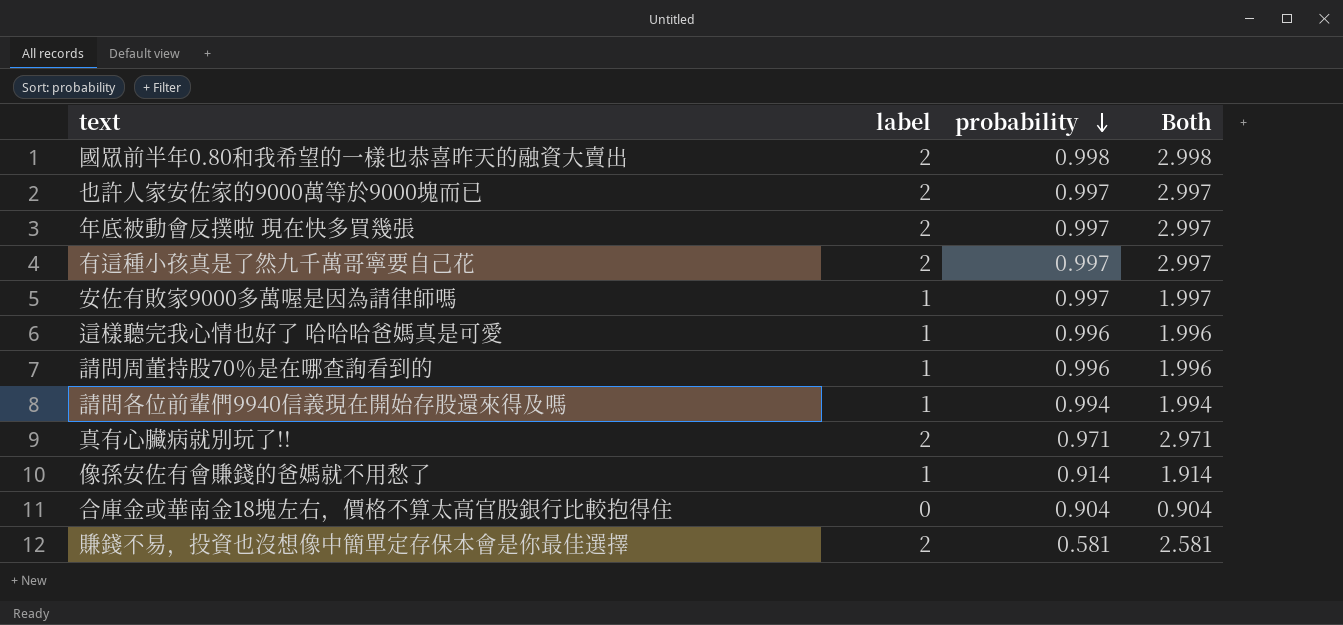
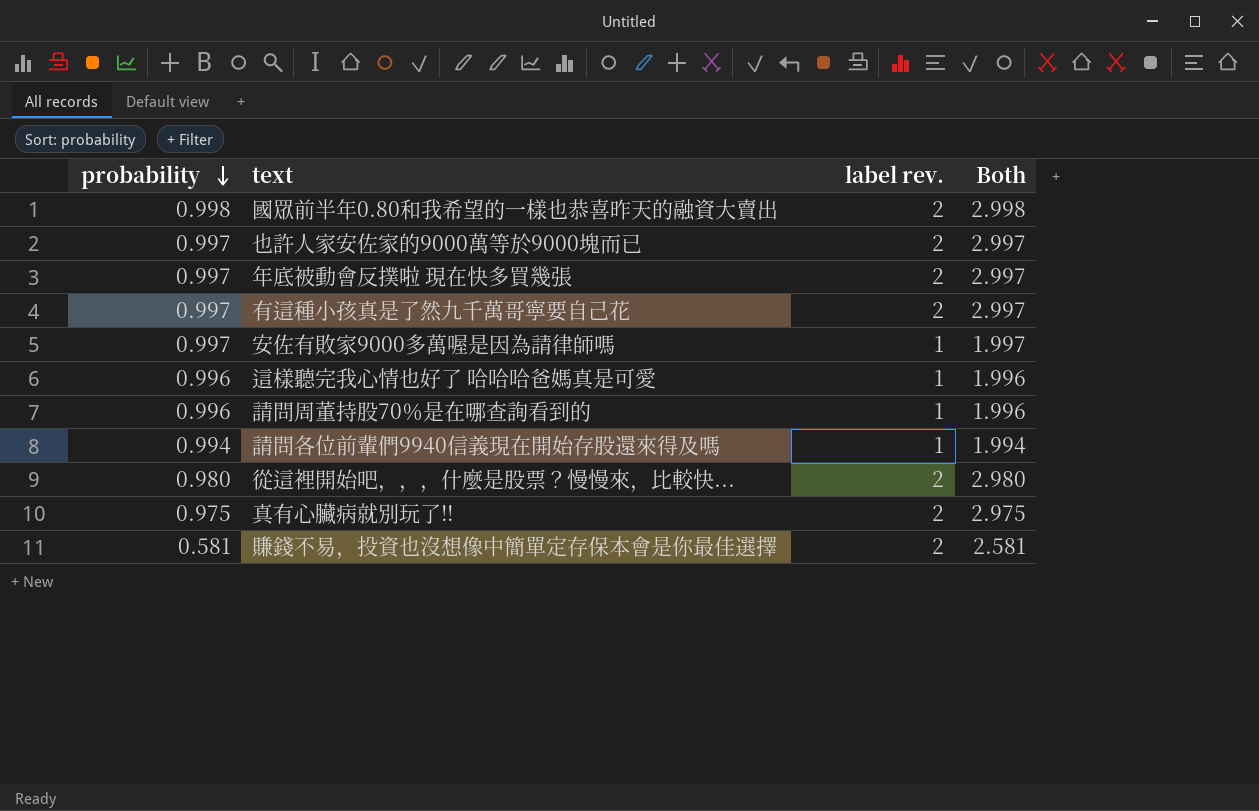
column probability | position: 3 -> 1
column name: label -> label rev.
row 像孫安佐有會賺錢的爸媽就不用愁了: 1 | 0.914 | 1.914 -> none
row 合庫金或華南金18塊左右，價格不算太高官股銀行比較抱得住: 0 | 0.904 | 0.904 -> none
row 從這裡開始吧，，，什麼是股票？慢慢來，比較快...: none -> 0.980 | 2 | 2.980
真有心臟病就別玩了!! | probability: 0.971 -> 0.975
真有心臟病就別玩了!! | Both: 2.971 -> 2.975

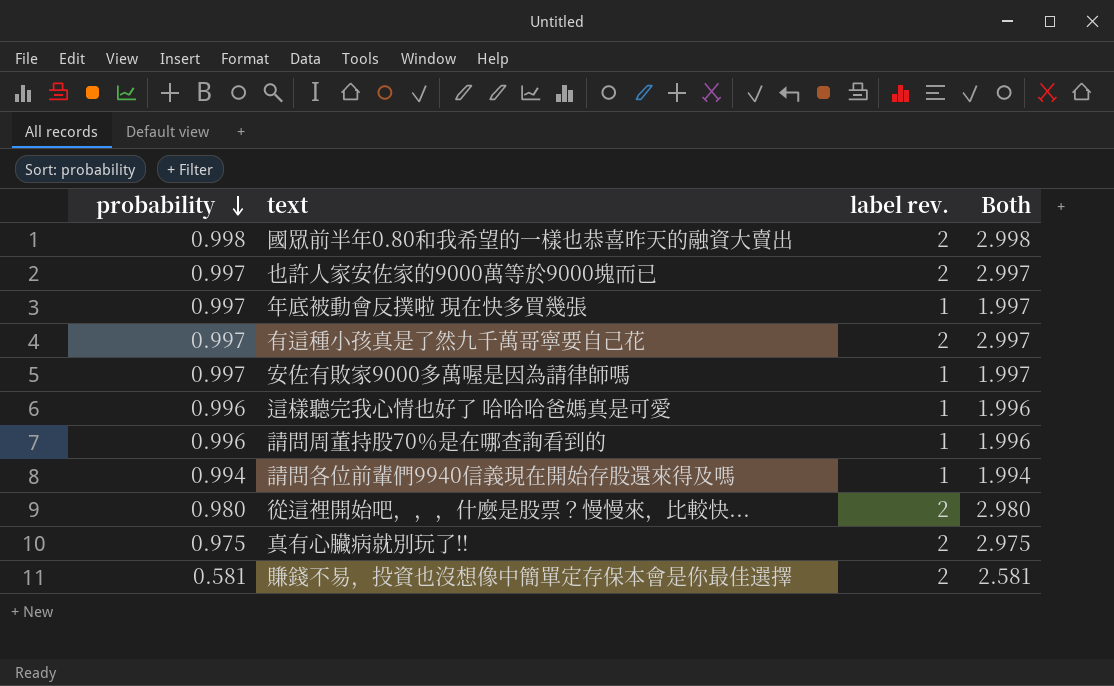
年底被動會反撲啦 現在快多買幾張 | label rev.: 2 -> 1
年底被動會反撲啦 現在快多買幾張 | Both: 2.997 -> 1.997

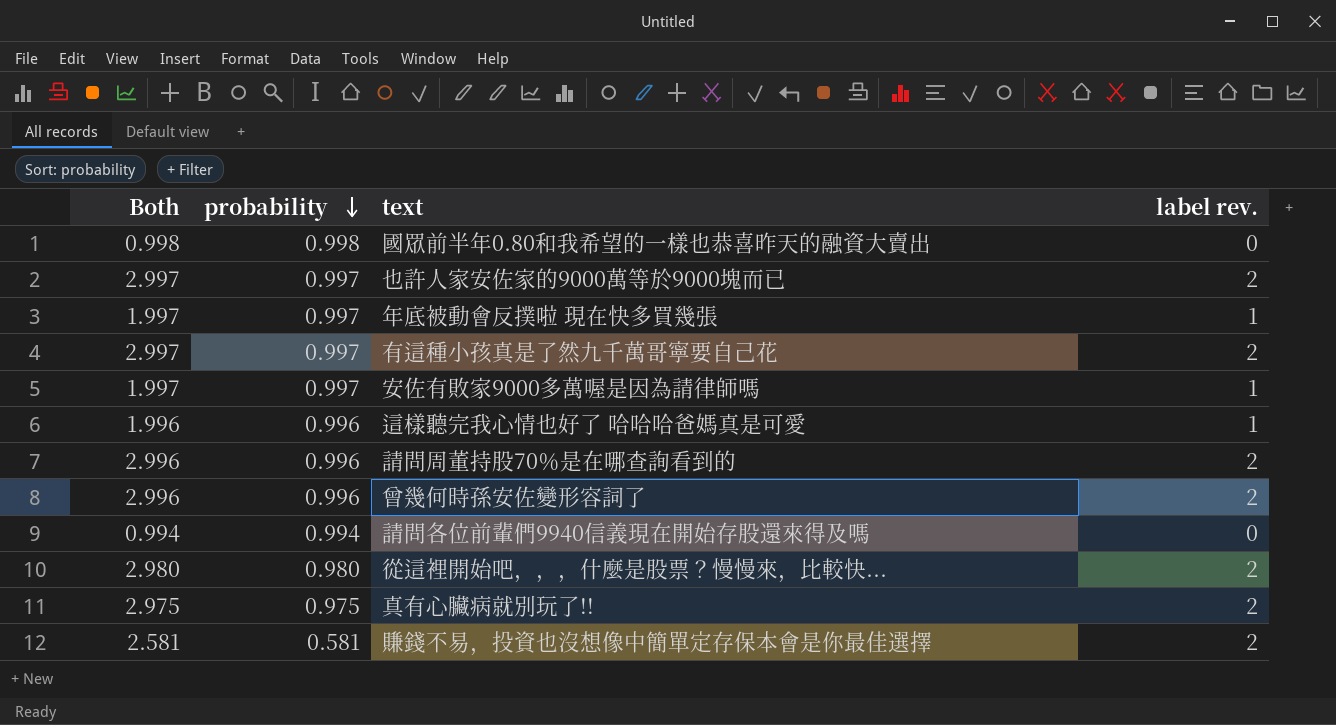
column Both | position: 4 -> 1
國眾前半年0.80和我希望的一樣也恭喜昨天的融資大賣出 | Both: 2.998 -> 0.998
國眾前半年0.80和我希望的一樣也恭喜昨天的融資大賣出 | label rev.: 2 -> 0
請問周董持股70％是在哪查詢看到的 | Both: 1.996 -> 2.996
請問周董持股70％是在哪查詢看到的 | label rev.: 1 -> 2
row 曾幾何時孫安佐變形容詞了: none -> 2.996 | 0.996 | 2
請問各位前輩們9940信義現在開始存股還來得及嗎 | Both: 1.994 -> 0.994
請問各位前輩們9940信義現在開始存股還來得及嗎 | label rev.: 1 -> 0

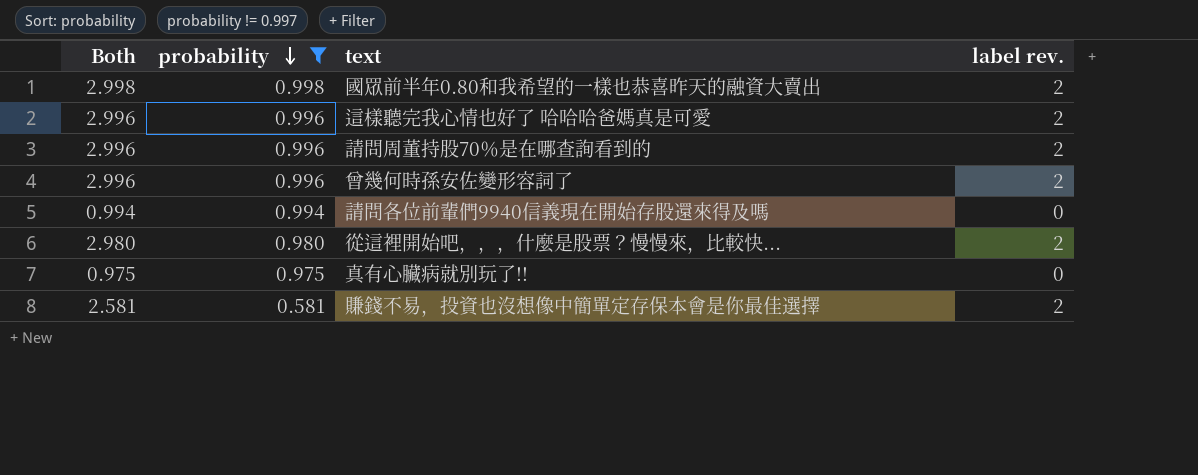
filter: none -> probability != 0.997
國眾前半年0.80和我希望的一樣也恭喜昨天的融資大賣出 | Both: 0.998 -> 2.998
國眾前半年0.80和我希望的一樣也恭喜昨天的融資大賣出 | label rev.: 0 -> 2
這樣聽完我心情也好了 哈哈哈爸媽真是可愛 | Both: 1.996 -> 2.996
這樣聽完我心情也好了 哈哈哈爸媽真是可愛 | label rev.: 1 -> 2
真有心臟病就別玩了!! | Both: 2.975 -> 0.975
真有心臟病就別玩了!! | label rev.: 2 -> 0

